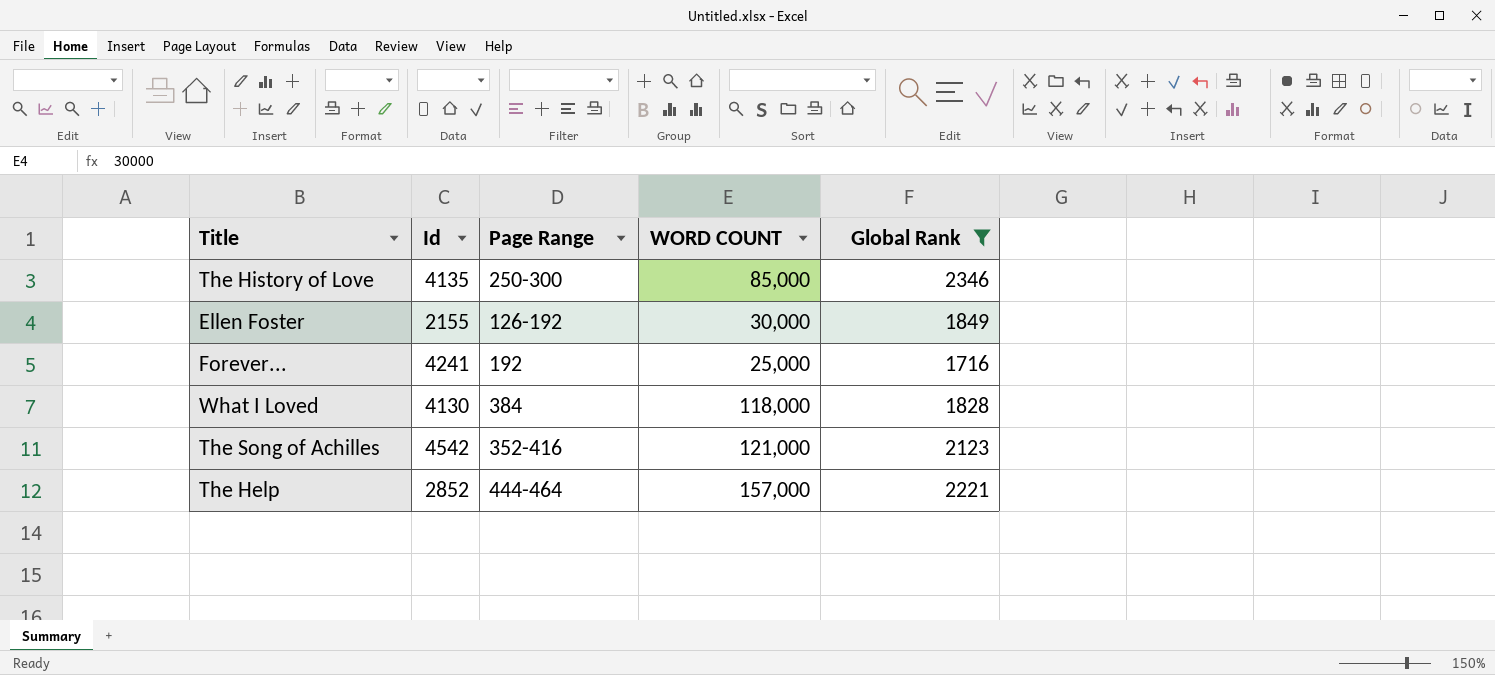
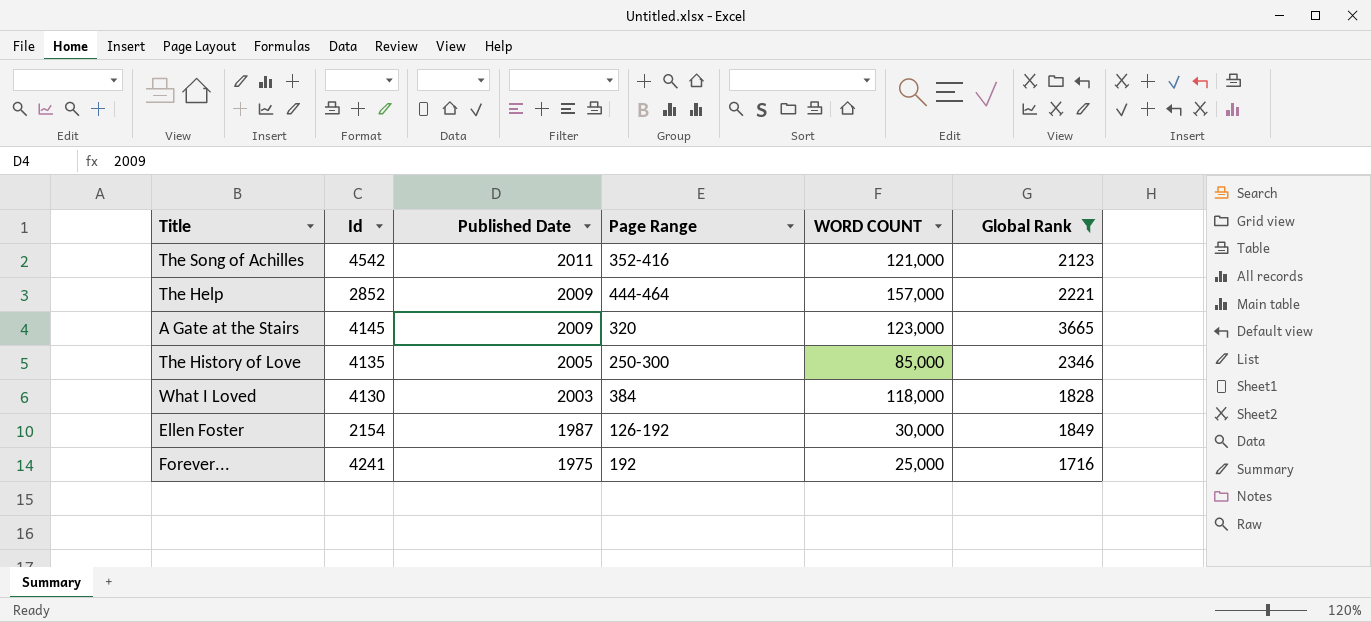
row order: none -> Published Date descending
column Published Date | position: none -> 3
row A Gate at the Stairs: none -> 4145 | 2009 | 320 | 123,000 | 3665
Ellen Foster | Id: 2155 -> 2154

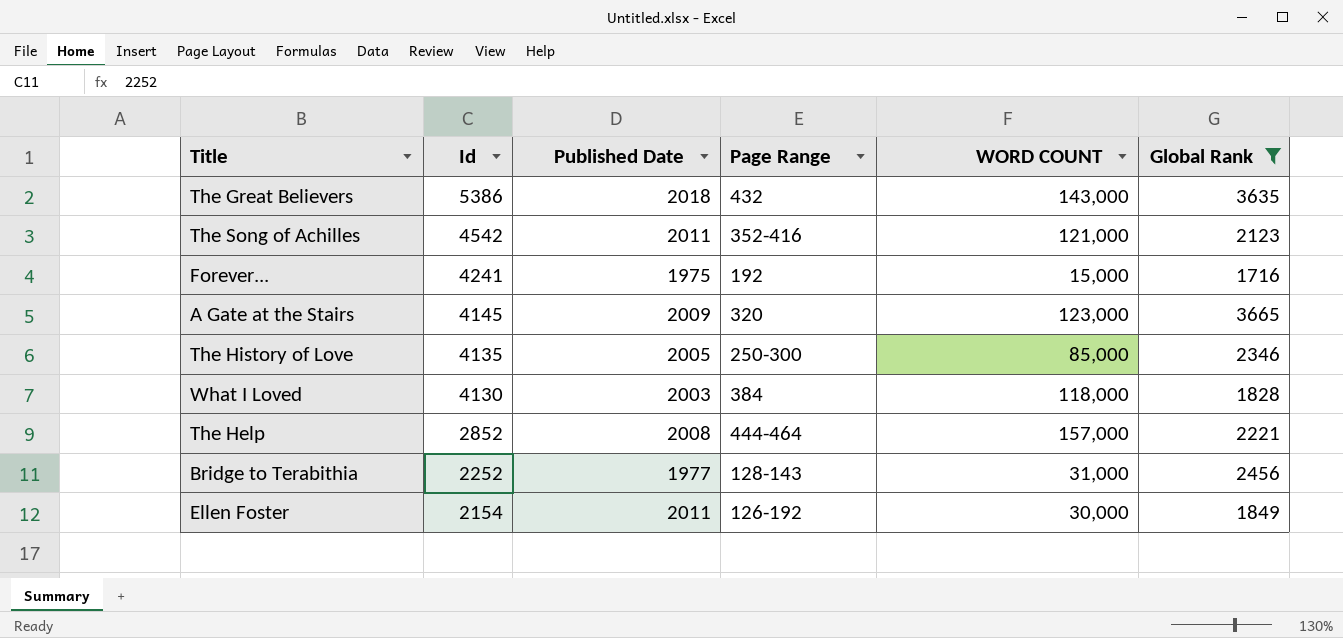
row order: Published Date descending -> Id descending
row The Great Believers: none -> 5386 | 2018 | 432 | 143,000 | 3635
Forever... | WORD COUNT: 25,000 -> 15,000
The Help | Published Date: 2009 -> 2008
row Bridge to Terabithia: none -> 2252 | 1977 | 128-143 | 31,000 | 2456
Ellen Foster | Published Date: 1987 -> 2011

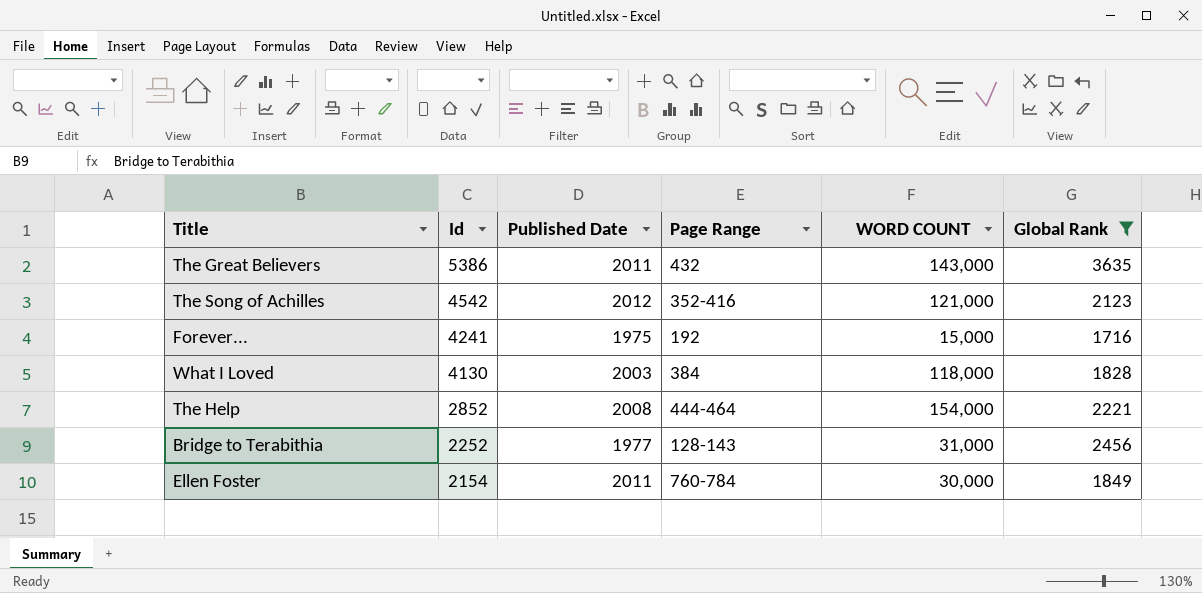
row A Gate at the Stairs: 4145 | 2009 | 320 | 123,000 | 3665 -> none
row The History of Love: 4135 | 2005 | 250-300 | 85,000 | 2346 -> none
The Great Believers | Published Date: 2018 -> 2011
The Song of Achilles | Published Date: 2011 -> 2012
The Help | WORD COUNT: 157,000 -> 154,000
Ellen Foster | Page Range: 126-192 -> 760-784

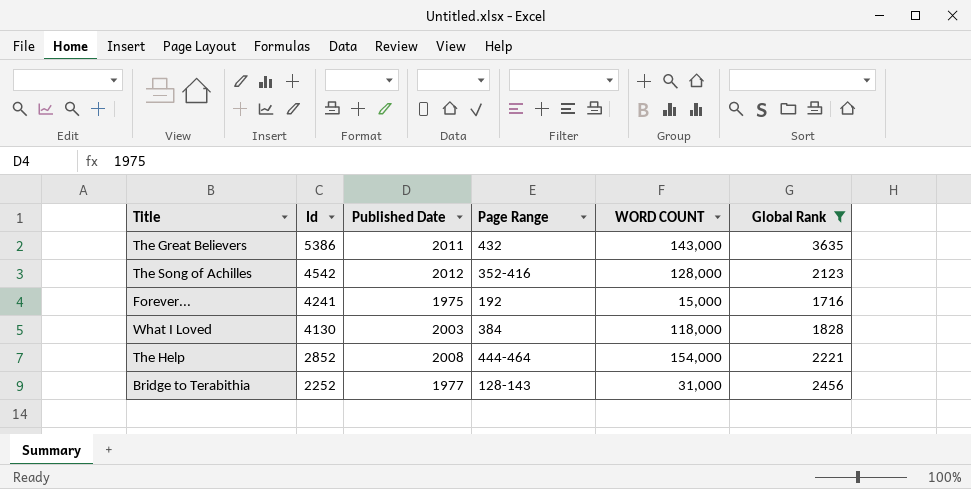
row Ellen Foster: 2154 | 2011 | 760-784 | 30,000 | 1849 -> none
The Song of Achilles | WORD COUNT: 121,000 -> 128,000

